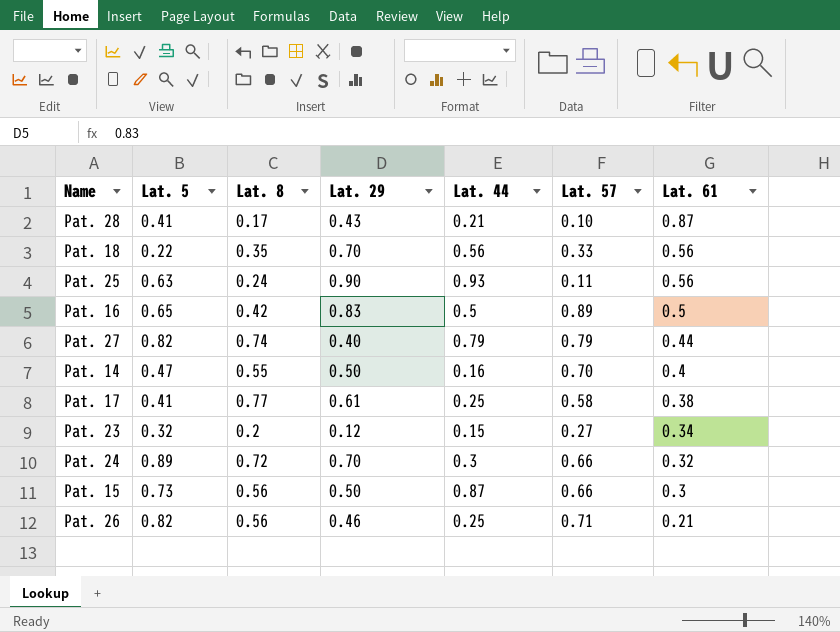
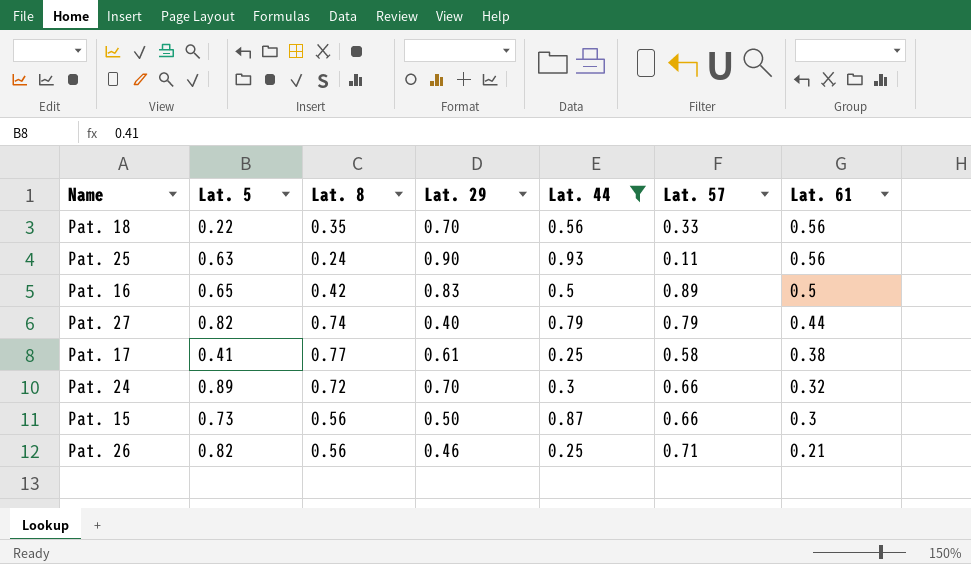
filter: none -> Lat. 44 >= 0.25

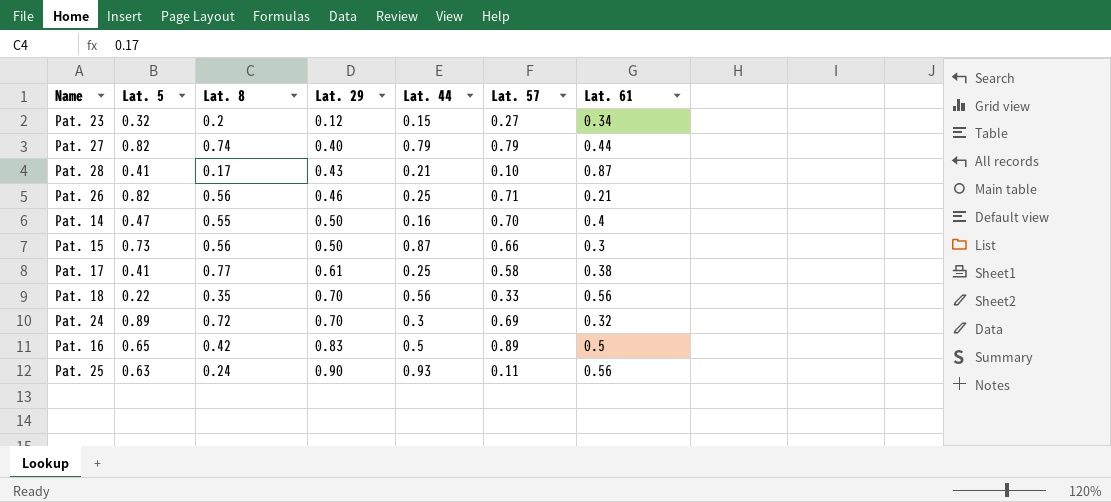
filter: Lat. 44 >= 0.25 -> none
row order: Lat. 61 descending -> Lat. 29 ascending
Pat. 24 | Lat. 57: 0.66 -> 0.69

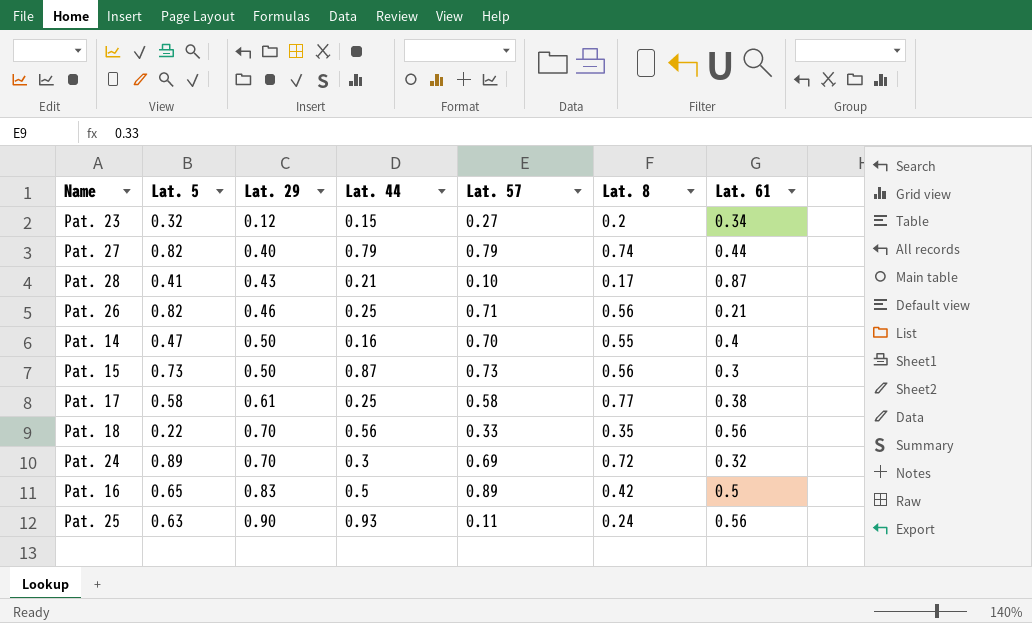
column Lat. 8 | position: 3 -> 6
Pat. 15 | Lat. 57: 0.66 -> 0.73
Pat. 17 | Lat. 5: 0.41 -> 0.58

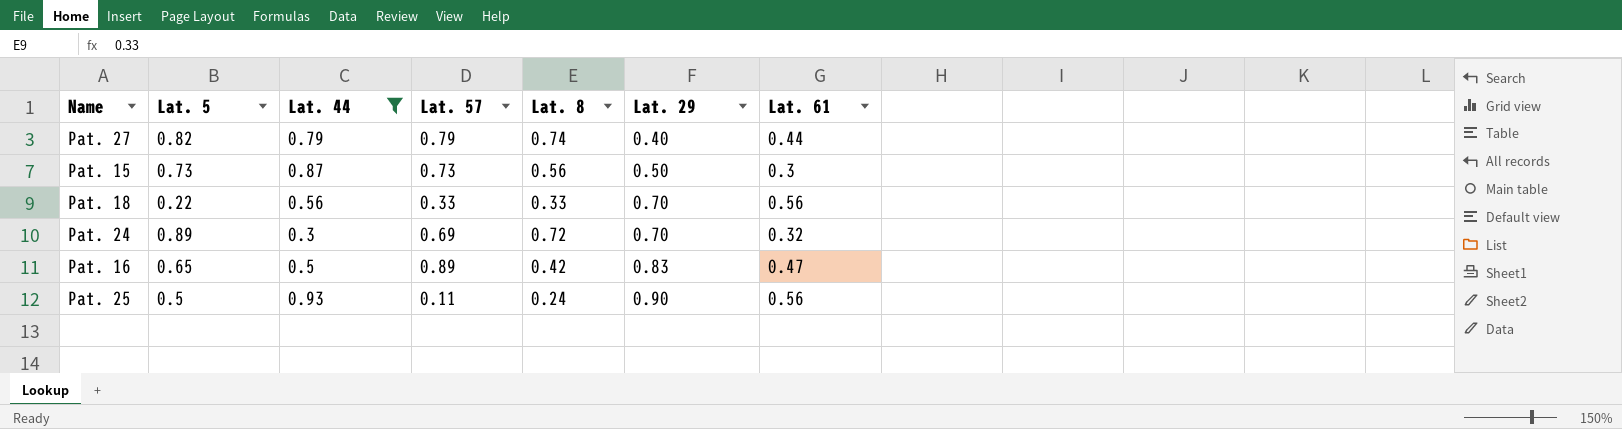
filter: none -> Lat. 44 >= 0.3
column Lat. 29 | position: 3 -> 6
Pat. 18 | Lat. 8: 0.35 -> 0.33
Pat. 16 | Lat. 61: 0.5 -> 0.47
Pat. 25 | Lat. 5: 0.63 -> 0.5

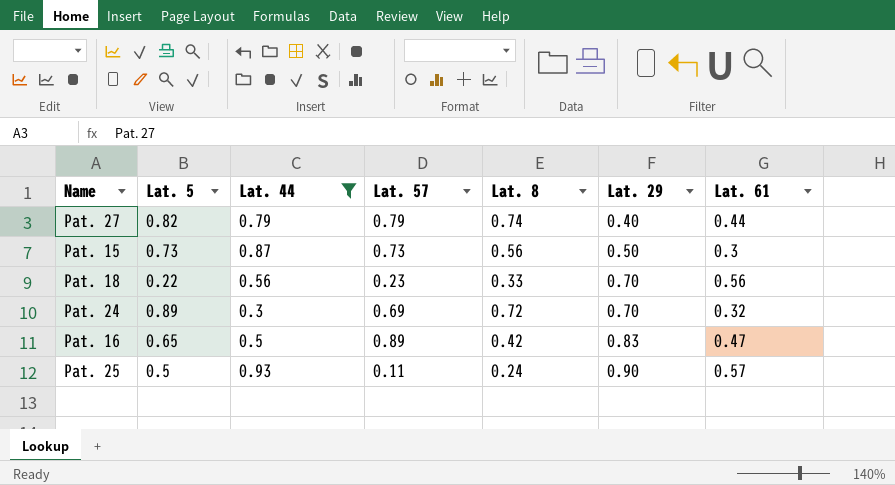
Pat. 18 | Lat. 57: 0.33 -> 0.23
Pat. 25 | Lat. 61: 0.56 -> 0.57

